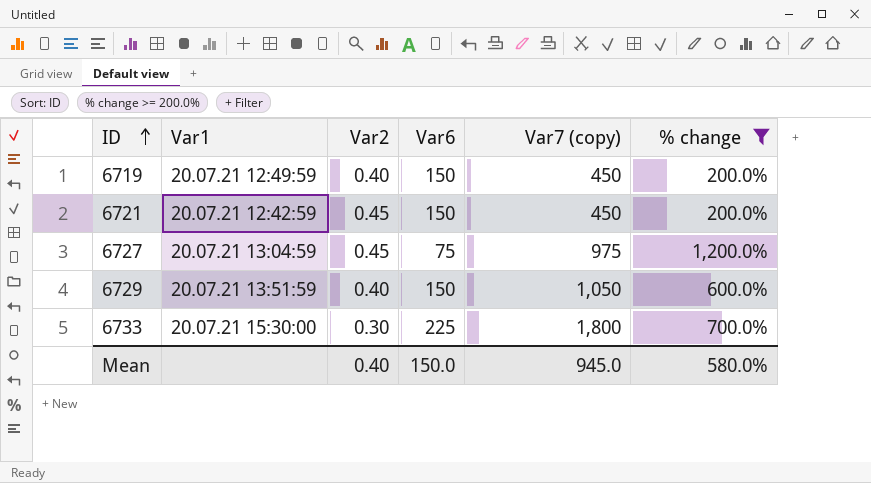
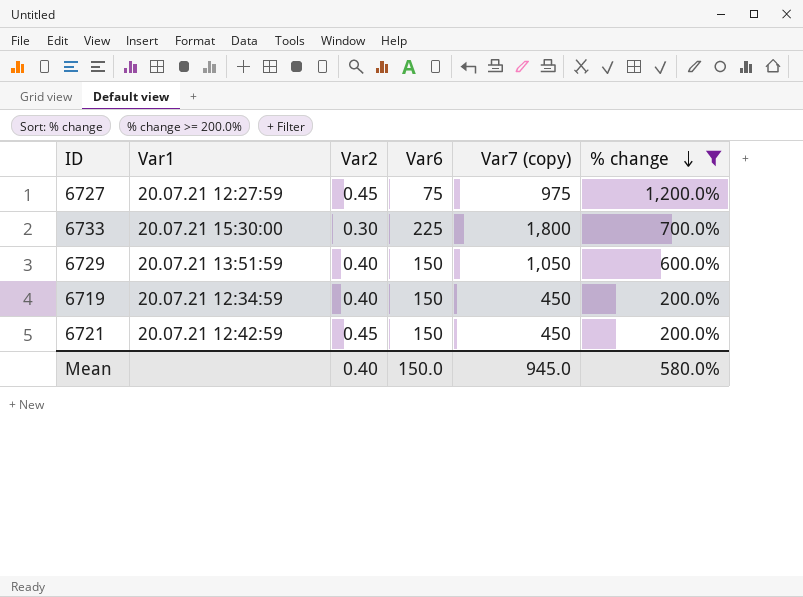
row order: ID ascending -> % change descending
6727 | Var1: 20.07.21 13:04:59 -> 20.07.21 12:27:59
6719 | Var1: 20.07.21 12:49:59 -> 20.07.21 12:34:59

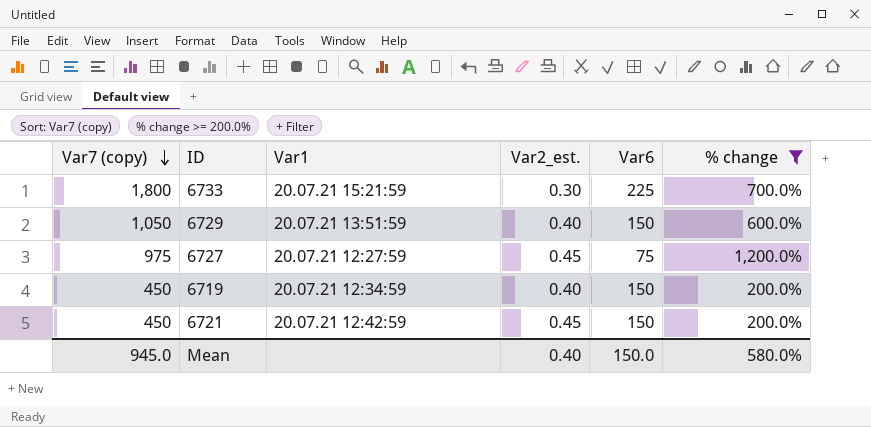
row order: % change descending -> Var7 (copy) descending
column Var7 (copy) | position: 5 -> 1
column name: Var2 -> Var2_est.
6733 | Var1: 20.07.21 15:30:00 -> 20.07.21 15:21:59

